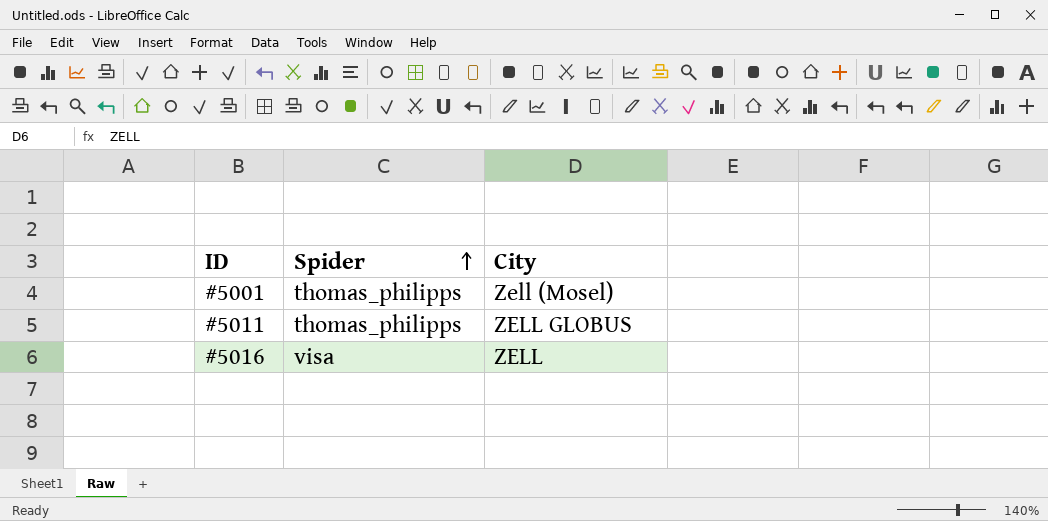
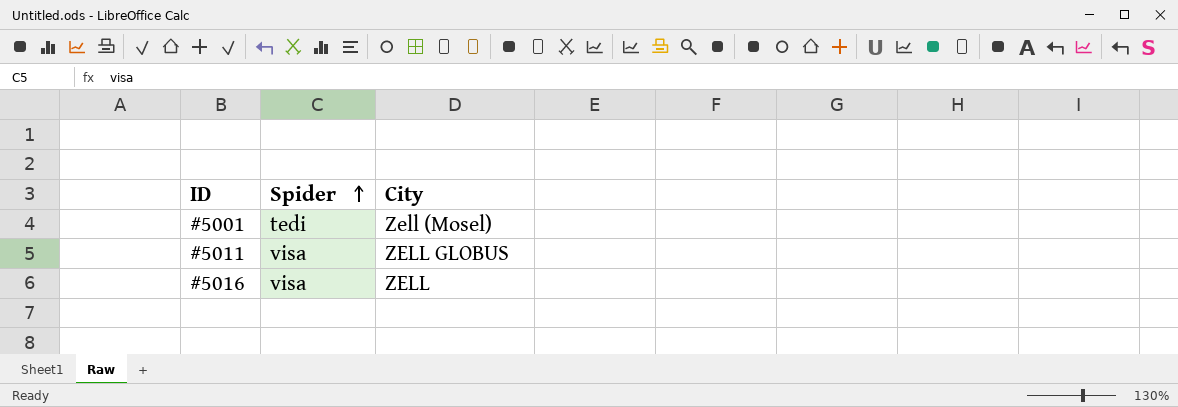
#5001 | Spider: thomas_philipps -> tedi
#5011 | Spider: thomas_philipps -> visa

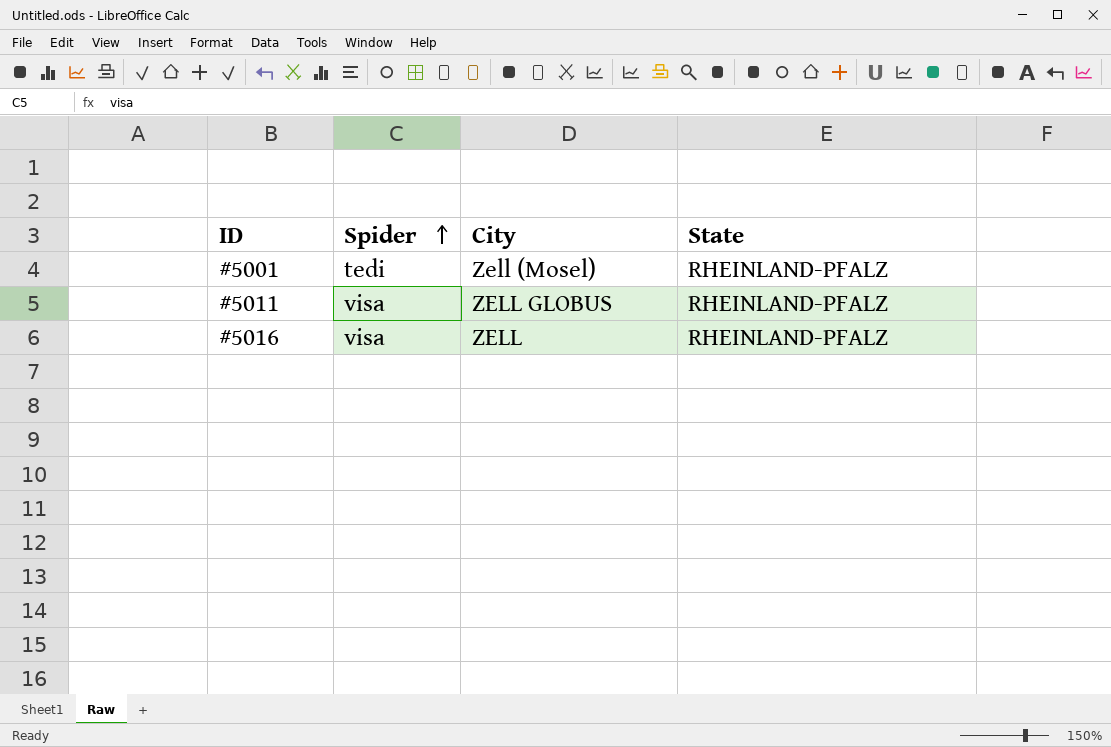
column State | position: none -> 4

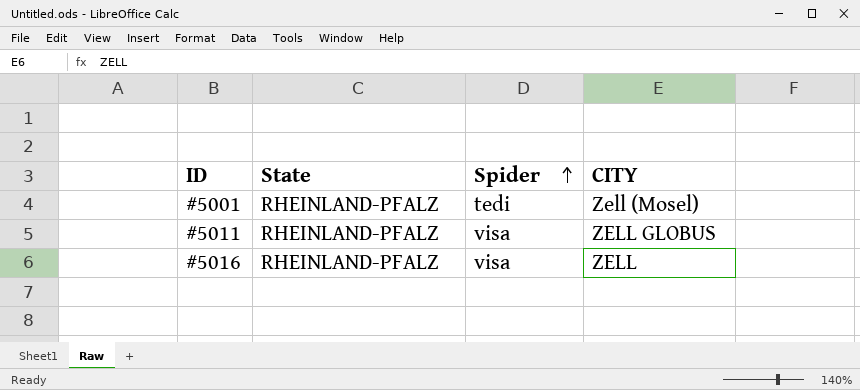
column State | position: 4 -> 2
column name: City -> CITY

